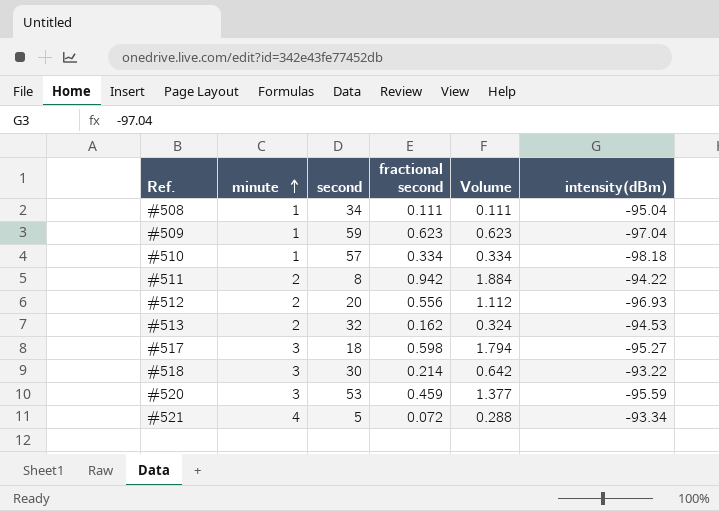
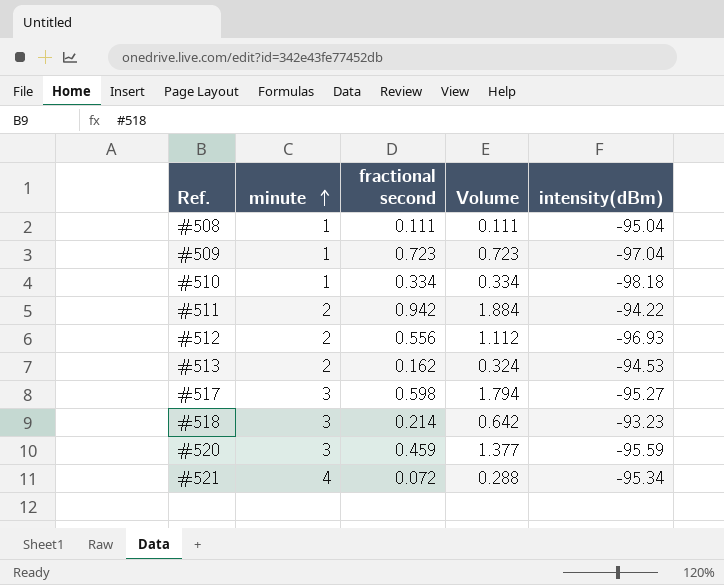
column second | position: 3 -> none
#509 | fractional second: 0.623 -> 0.723
#509 | Volume: 0.623 -> 0.723
#518 | intensity(dBm): -93.22 -> -93.23
#521 | intensity(dBm): -93.34 -> -95.34

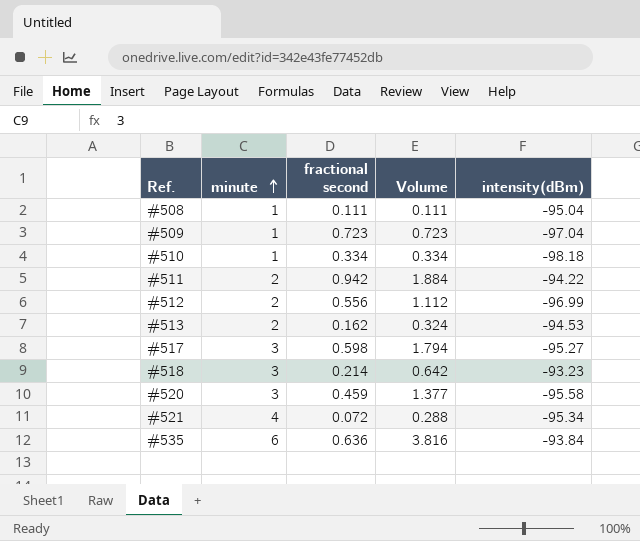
#512 | intensity(dBm): -96.93 -> -96.99
#520 | intensity(dBm): -95.59 -> -95.58
row #535: none -> 6 | 0.636 | 3.816 | -93.84

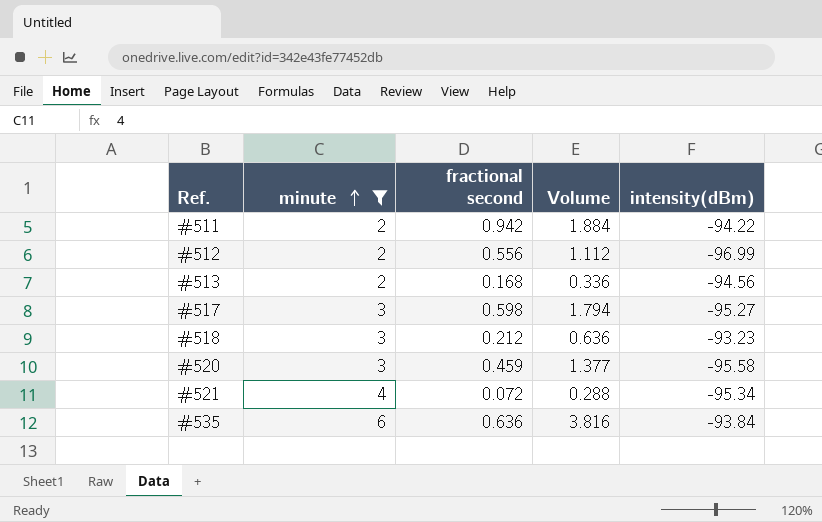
filter: none -> minute != 1
#513 | fractional second: 0.162 -> 0.168
#513 | Volume: 0.324 -> 0.336
#513 | intensity(dBm): -94.53 -> -94.56
#518 | fractional second: 0.214 -> 0.212
#518 | Volume: 0.642 -> 0.636

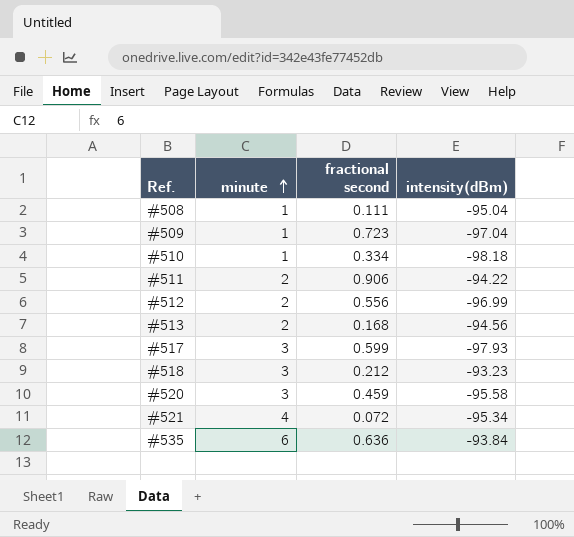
filter: minute != 1 -> none
column Volume | formula: [minute] * [fractional second] -> none
#511 | fractional second: 0.942 -> 0.906
#517 | fractional second: 0.598 -> 0.599
#517 | intensity(dBm): -95.27 -> -97.93

